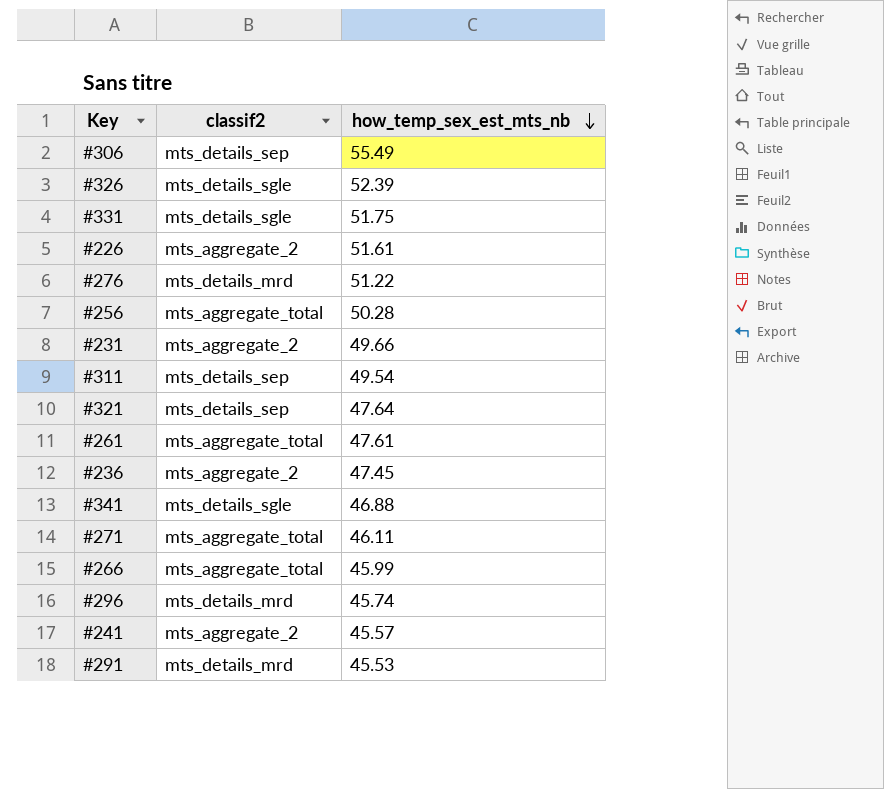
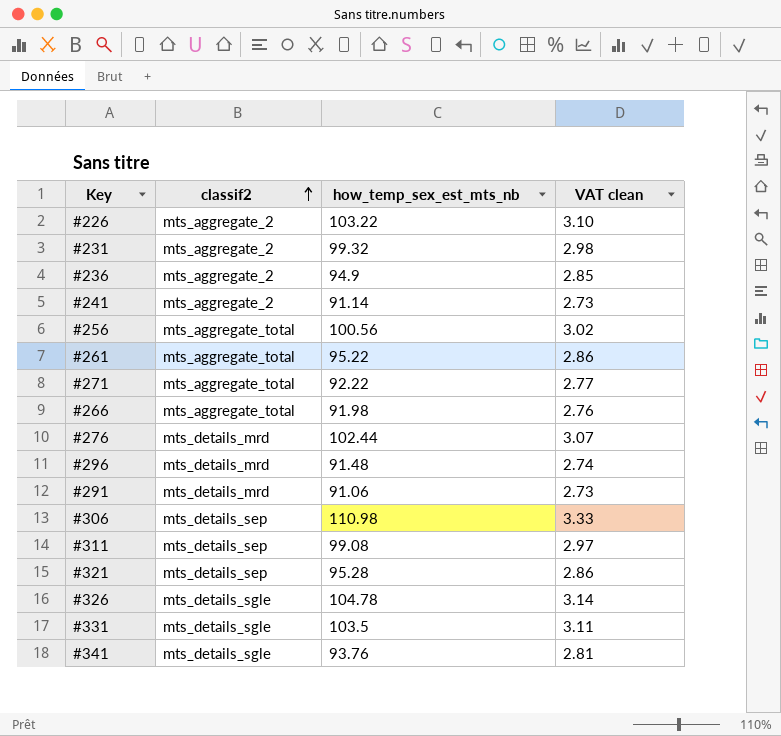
row order: how_temp_sex_est_mts_nb descending -> classif2 ascending
column VAT clean | formula: none -> [how_temp_sex_est_mts_nb] * 0.03
#226 | how_temp_sex_est_mts_nb: 51.61 -> 103.22
#231 | how_temp_sex_est_mts_nb: 49.66 -> 99.32
#236 | how_temp_sex_est_mts_nb: 47.45 -> 94.9
#241 | how_temp_sex_est_mts_nb: 45.57 -> 91.14
#256 | how_temp_sex_est_mts_nb: 50.28 -> 100.56
#261 | how_temp_sex_est_mts_nb: 47.61 -> 95.22
#271 | how_temp_sex_est_mts_nb: 46.11 -> 92.22
#266 | how_temp_sex_est_mts_nb: 45.99 -> 91.98
#276 | how_temp_sex_est_mts_nb: 51.22 -> 102.44
#296 | how_temp_sex_est_mts_nb: 45.74 -> 91.48
#291 | how_temp_sex_est_mts_nb: 45.53 -> 91.06
#306 | how_temp_sex_est_mts_nb: 55.49 -> 110.98
#311 | how_temp_sex_est_mts_nb: 49.54 -> 99.08
#321 | how_temp_sex_est_mts_nb: 47.64 -> 95.28
#326 | how_temp_sex_est_mts_nb: 52.39 -> 104.78
#331 | how_temp_sex_est_mts_nb: 51.75 -> 103.5
#341 | how_temp_sex_est_mts_nb: 46.88 -> 93.76

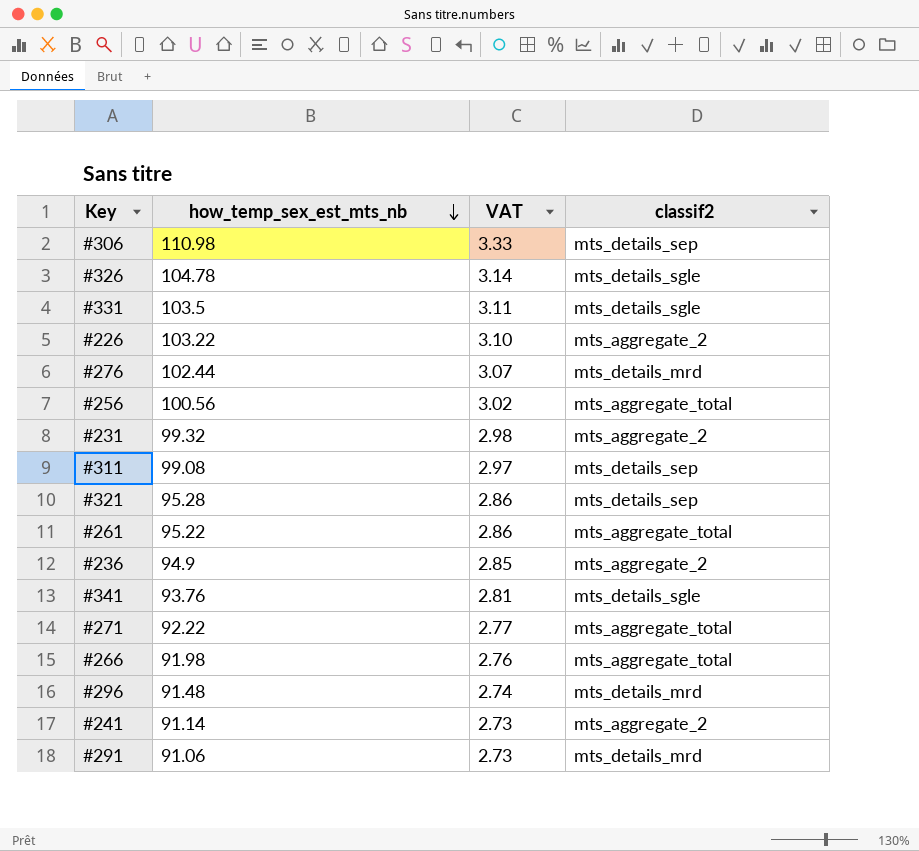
row order: classif2 ascending -> how_temp_sex_est_mts_nb descending
column name: VAT clean -> VAT
column classif2 | position: 2 -> 4

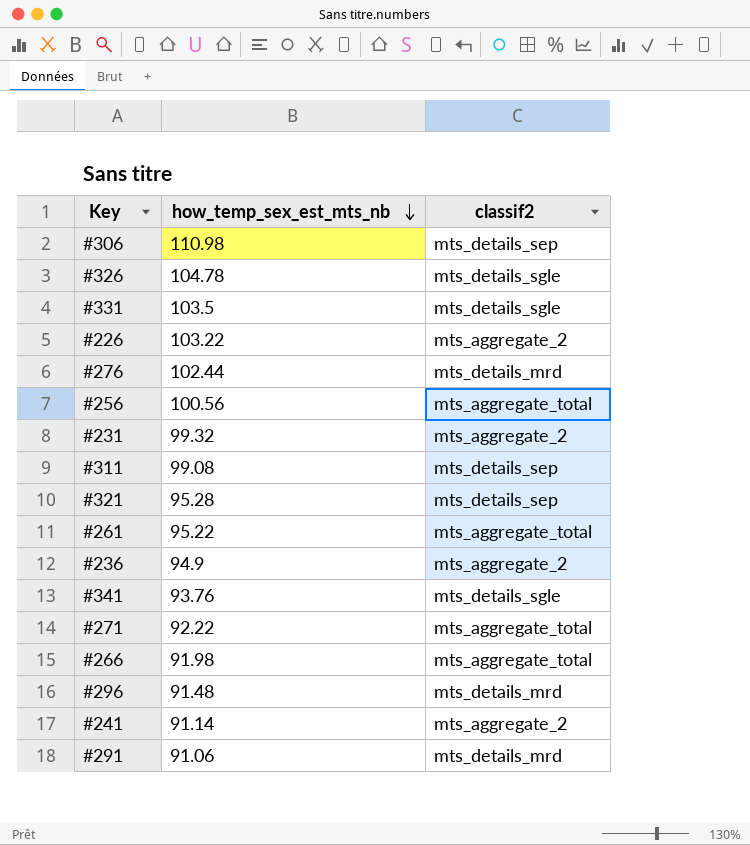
column VAT | formula: [how_temp_sex_est_mts_nb] * 0.03 -> none

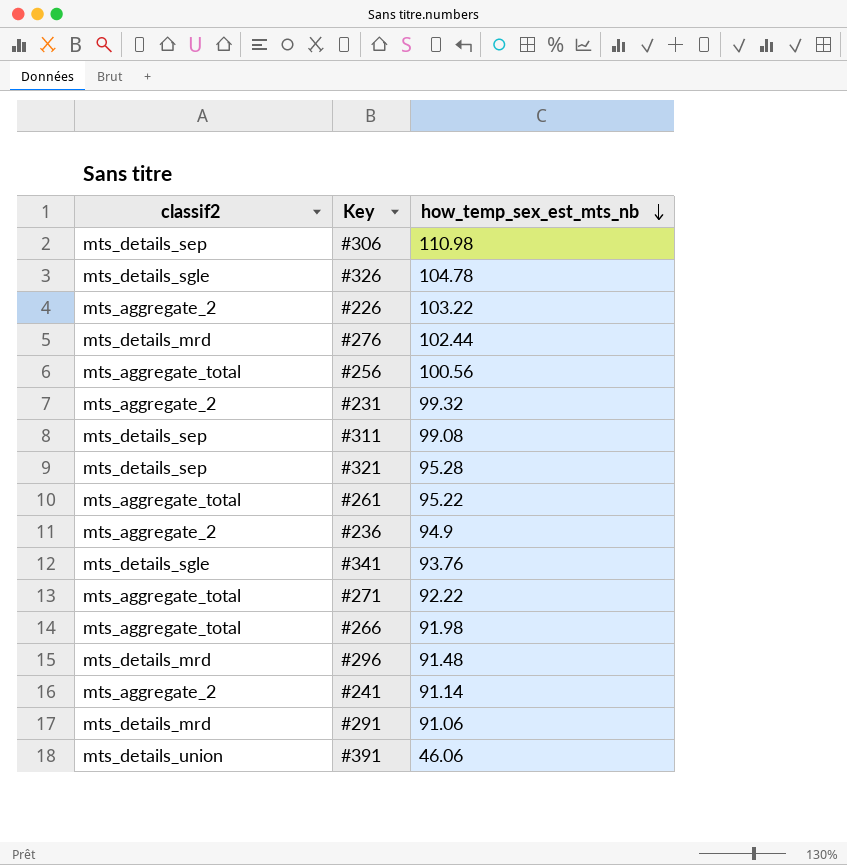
column classif2 | position: 3 -> 1
row #331: 103.5 | mts_details_sgle -> none
row #391: none -> mts_details_union | 46.06

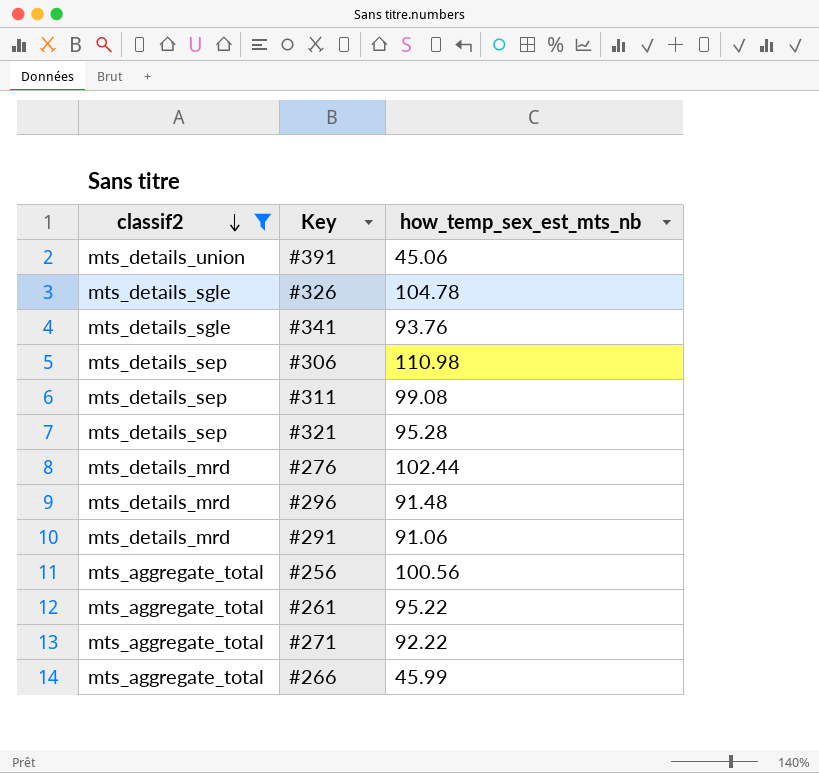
filter: none -> classif2 != mts_aggregate_2
row order: how_temp_sex_est_mts_nb descending -> classif2 descending
#391 | how_temp_sex_est_mts_nb: 46.06 -> 45.06
#266 | how_temp_sex_est_mts_nb: 91.98 -> 45.99

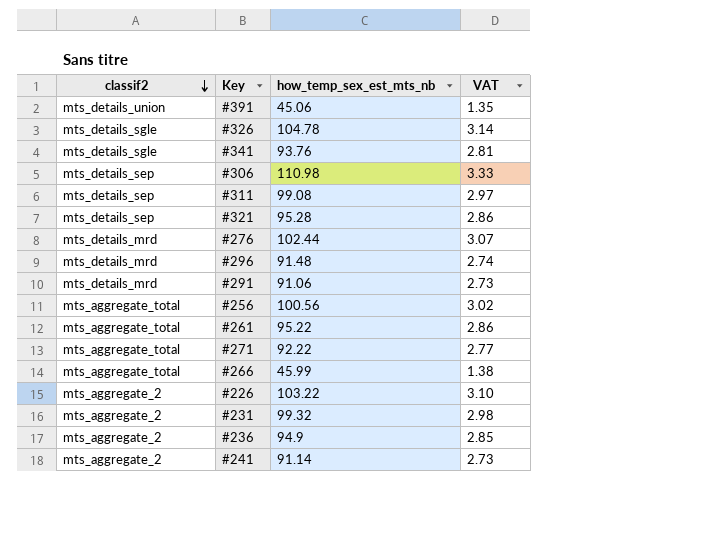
filter: classif2 != mts_aggregate_2 -> none
column VAT | formula: none -> [how_temp_sex_est_mts_nb] * 0.03

